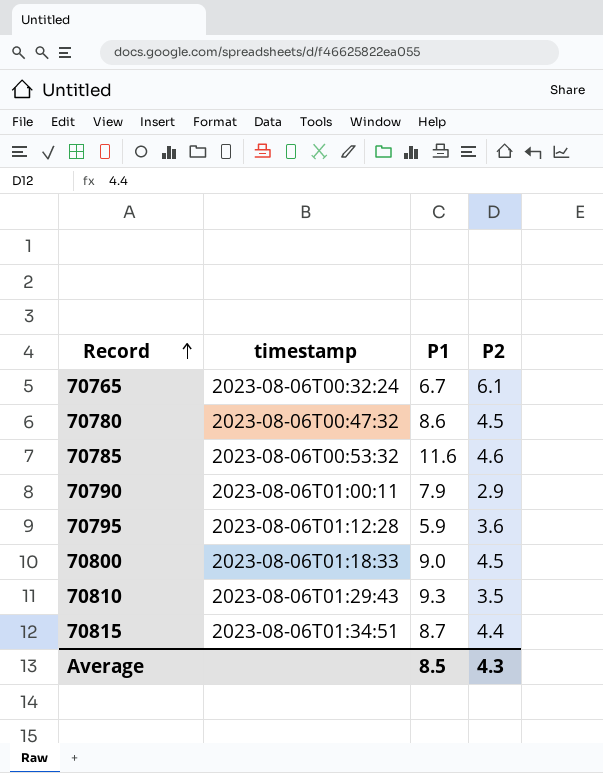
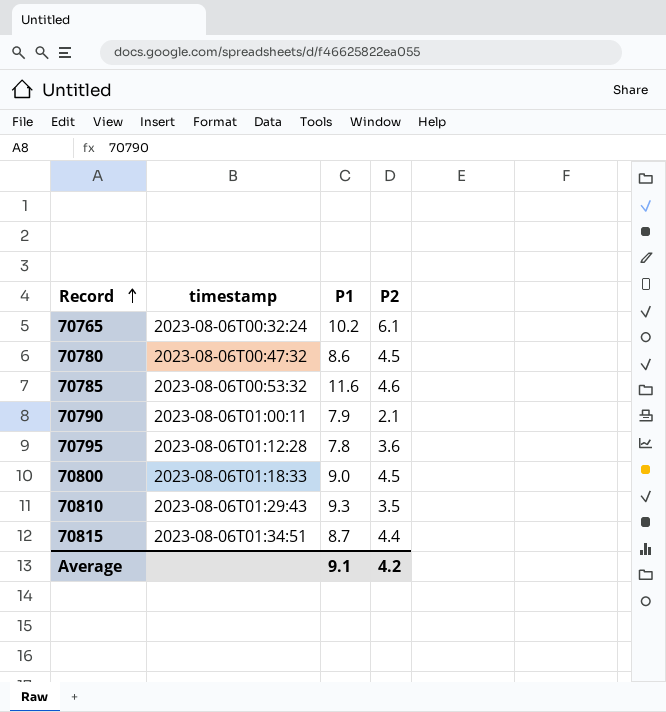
70765 | P1: 6.7 -> 10.2
70790 | P2: 2.9 -> 2.1
70795 | P1: 5.9 -> 7.8
Average | P1: 8.5 -> 9.1
Average | P2: 4.3 -> 4.2

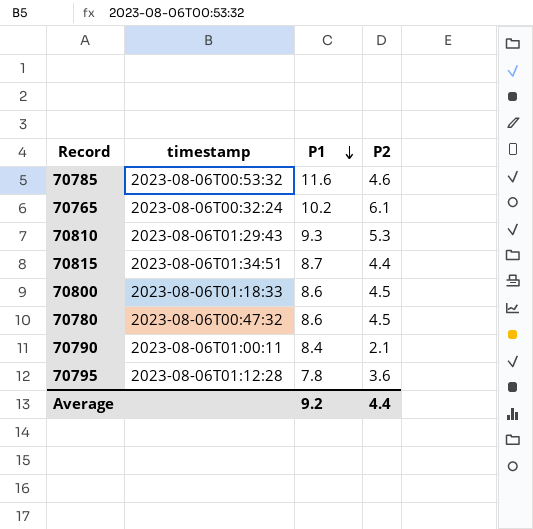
row order: Record ascending -> P1 descending
70810 | P2: 3.5 -> 5.3
70800 | P1: 9.0 -> 8.6
70790 | P1: 7.9 -> 8.4
Average | P1: 9.1 -> 9.2
Average | P2: 4.2 -> 4.4

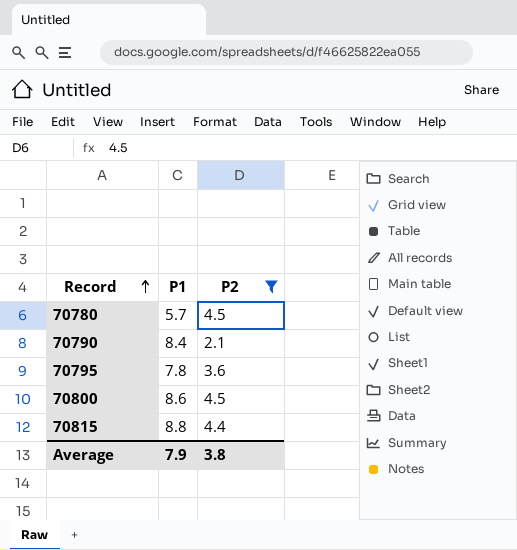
filter: none -> P2 <= 4.5
row order: P1 descending -> Record ascending
column timestamp | position: 2 -> none
70780 | P1: 8.6 -> 5.7
70815 | P1: 8.7 -> 8.8
Average | P1: 9.2 -> 7.9
Average | P2: 4.4 -> 3.8

